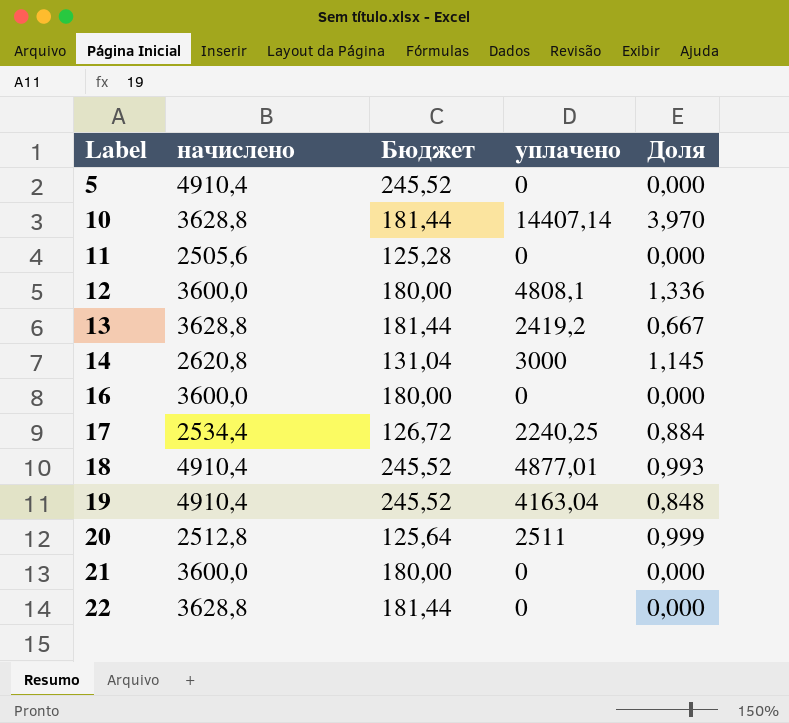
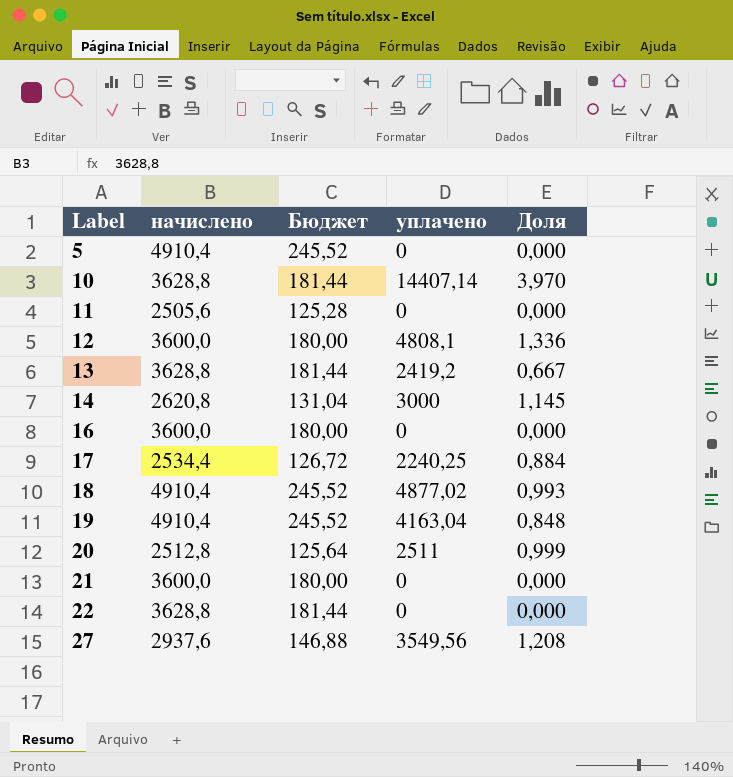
18 | уплачено: 4877,01 -> 4877,02
row 27: none -> 2937,6 | 146,88 | 3549,56 | 1,208

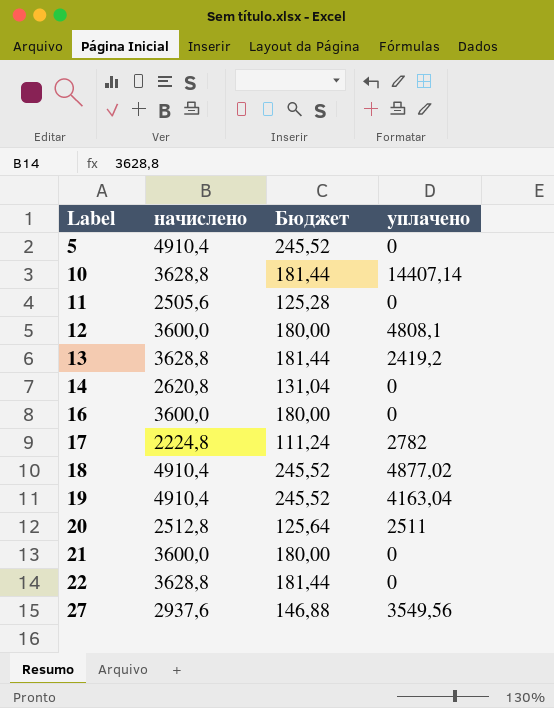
column Доля | formula: [уплачено] / [начислено] -> none
14 | уплачено: 3000 -> 0
17 | начислено: 2534,4 -> 2224,8
17 | Бюджет: 126,72 -> 111,24
17 | уплачено: 2240,25 -> 2782

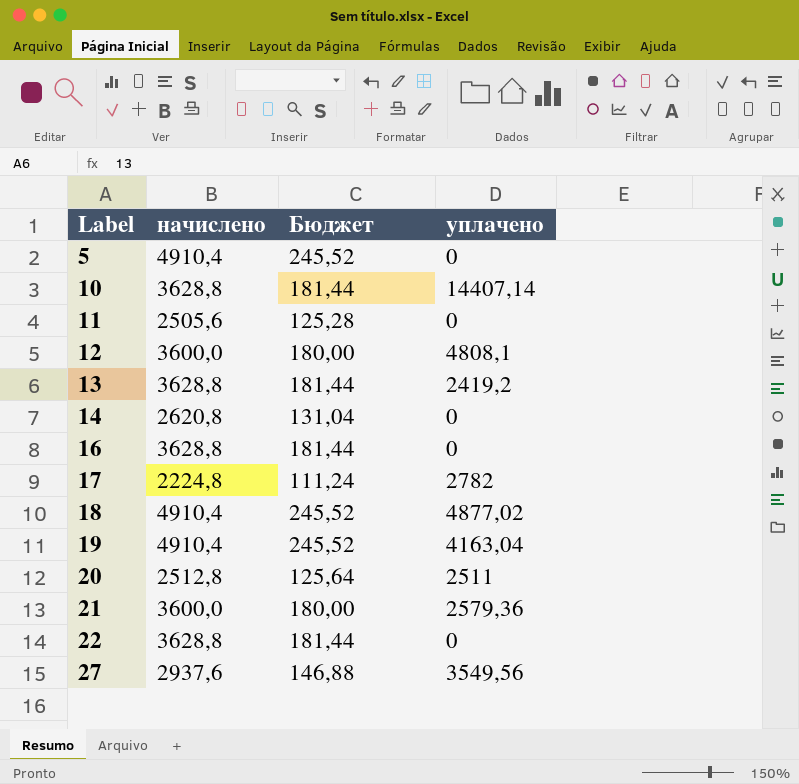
16 | начислено: 3600,0 -> 3628,8
16 | Бюджет: 180,00 -> 181,44
21 | уплачено: 0 -> 2579,36

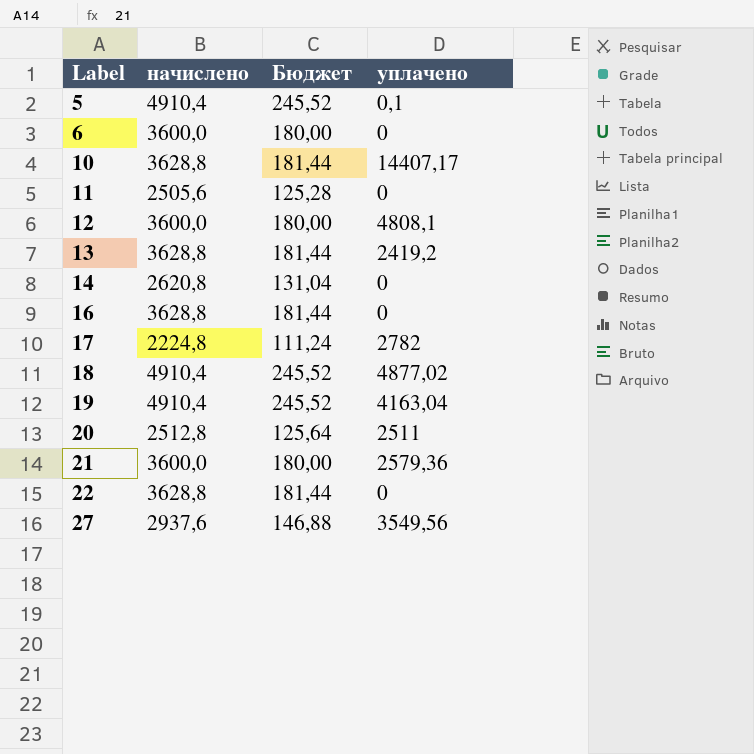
5 | уплачено: 0 -> 0,1
row 6: none -> 3600,0 | 180,00 | 0
10 | уплачено: 14407,14 -> 14407,17

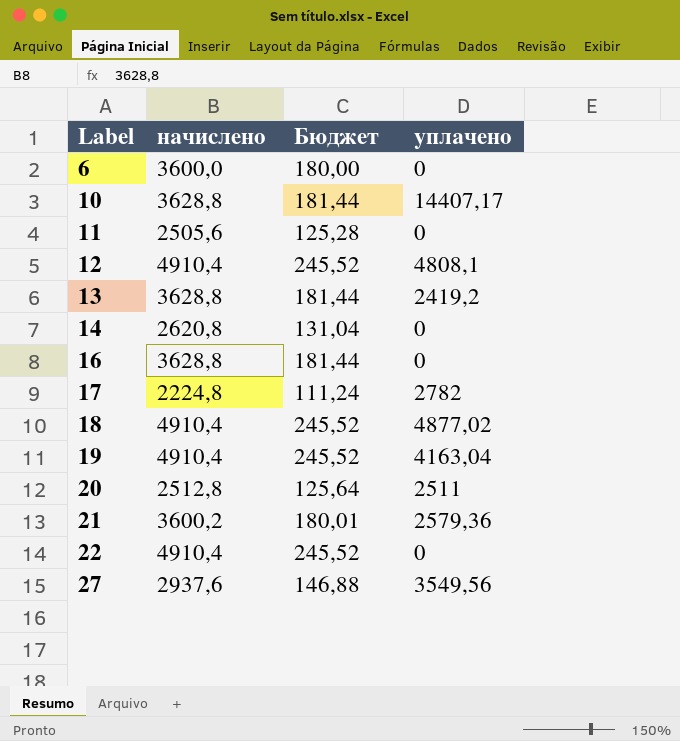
row 5: 4910,4 | 245,52 | 0,1 -> none
12 | начислено: 3600,0 -> 4910,4
12 | Бюджет: 180,00 -> 245,52
21 | начислено: 3600,0 -> 3600,2
21 | Бюджет: 180,00 -> 180,01
22 | начислено: 3628,8 -> 4910,4
22 | Бюджет: 181,44 -> 245,52

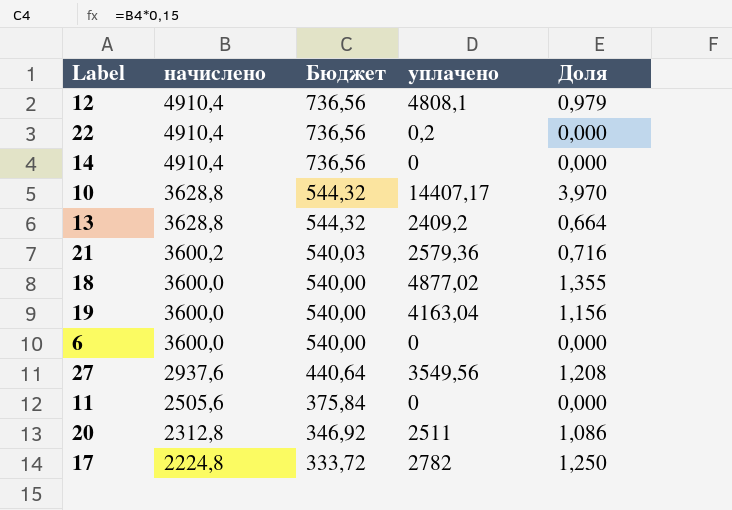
row order: Label ascending -> начислено descending
column Бюджет | formula: [начислено] * 0,05 -> [начислено] * 0,15
column Доля | formula: none -> [уплачено] / [начислено]
row 16: 3628,8 | 181,44 | 0 -> none
22 | уплачено: 0 -> 0,2
14 | начислено: 2620,8 -> 4910,4
13 | уплачено: 2419,2 -> 2409,2
18 | начислено: 4910,4 -> 3600,0
19 | начислено: 4910,4 -> 3600,0
20 | начислено: 2512,8 -> 2312,8

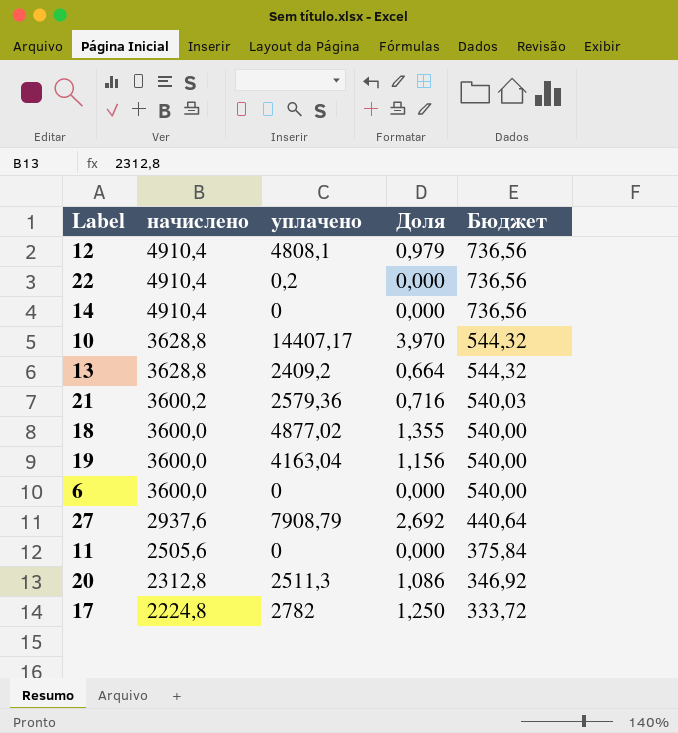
column Бюджет | position: 3 -> 5
27 | уплачено: 3549,56 -> 7908,79
27 | Доля: 1,208 -> 2,692
20 | уплачено: 2511 -> 2511,3

